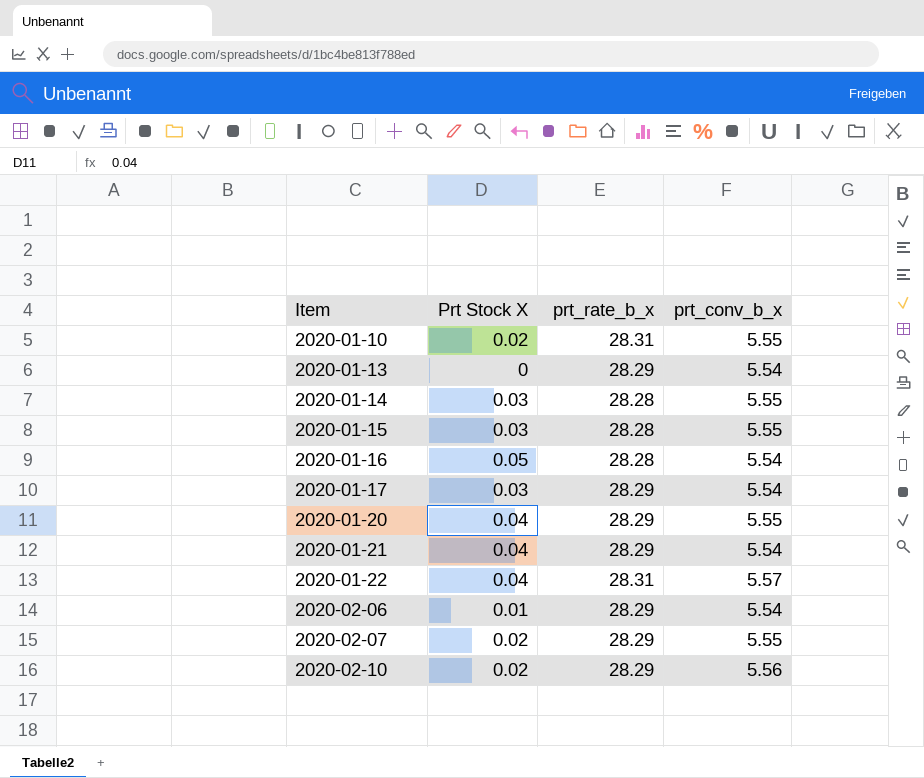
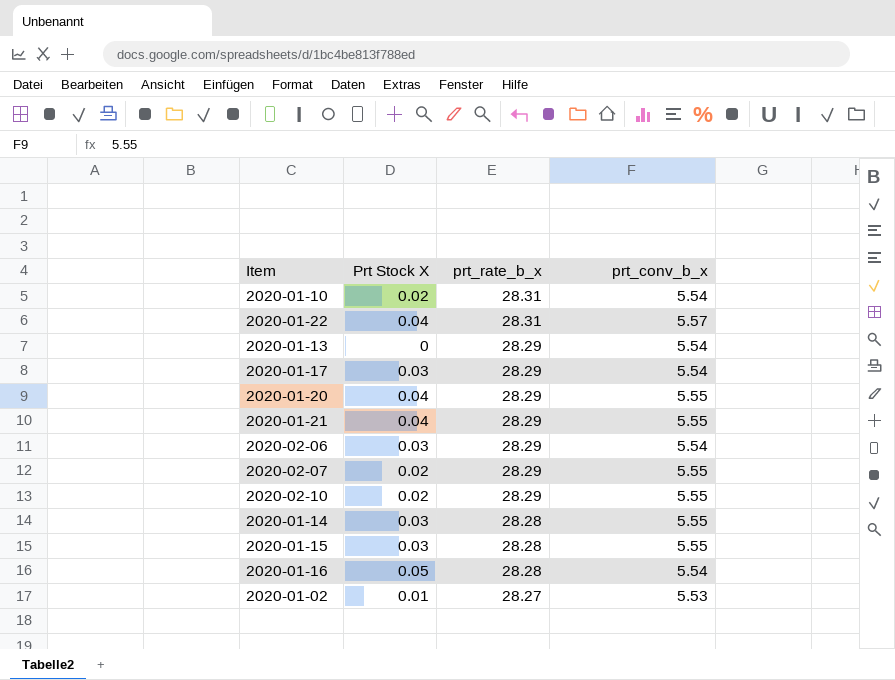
row order: Item ascending -> prt_rate_b_x descending
2020-01-10 | prt_conv_b_x: 5.55 -> 5.54
2020-01-21 | prt_conv_b_x: 5.54 -> 5.55
2020-02-06 | Prt Stock X: 0.01 -> 0.03
2020-02-10 | prt_conv_b_x: 5.56 -> 5.55
row 2020-01-02: none -> 0.01 | 28.27 | 5.53

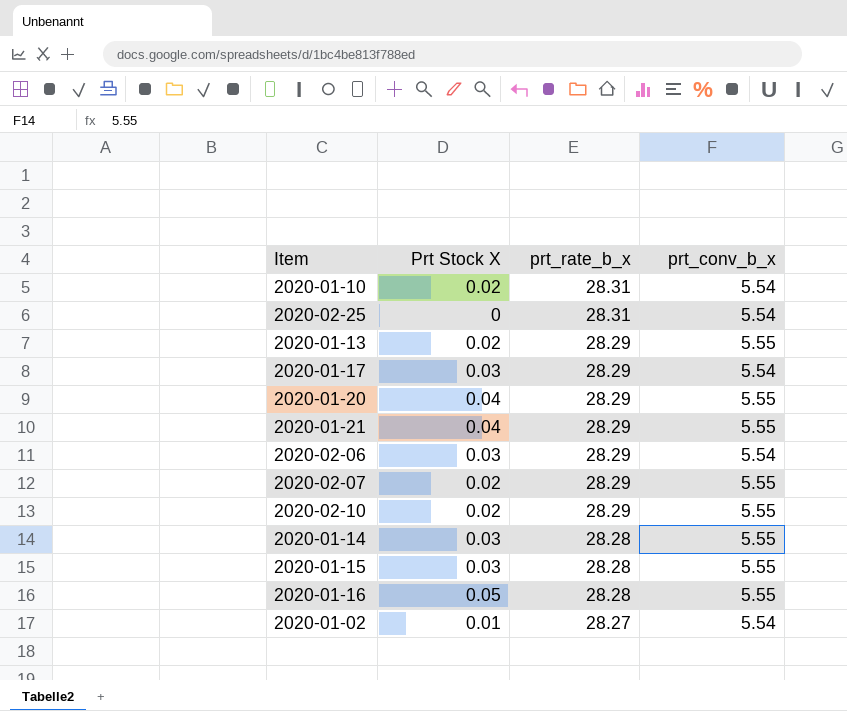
row 2020-01-22: 0.04 | 28.31 | 5.57 -> none
row 2020-02-25: none -> 0 | 28.31 | 5.54
2020-01-13 | Prt Stock X: 0 -> 0.02
2020-01-13 | prt_conv_b_x: 5.54 -> 5.55
2020-01-16 | prt_conv_b_x: 5.54 -> 5.55
2020-01-02 | prt_conv_b_x: 5.53 -> 5.54

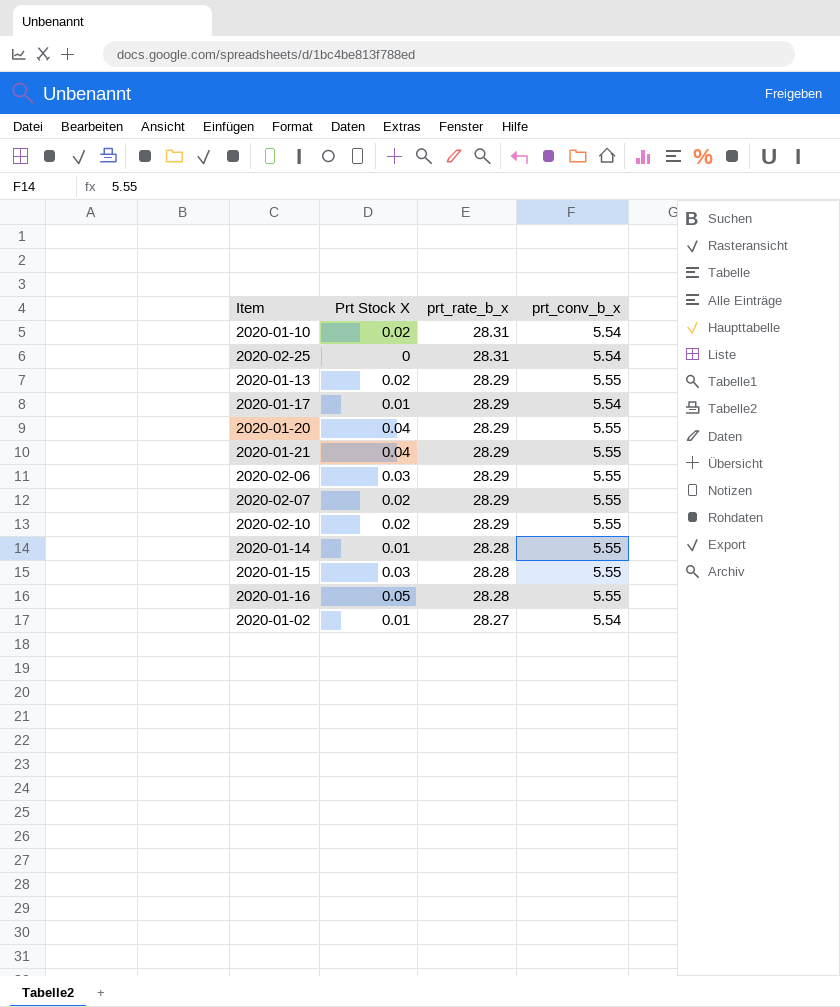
2020-01-17 | Prt Stock X: 0.03 -> 0.01
2020-02-06 | prt_conv_b_x: 5.54 -> 5.55
2020-01-14 | Prt Stock X: 0.03 -> 0.01

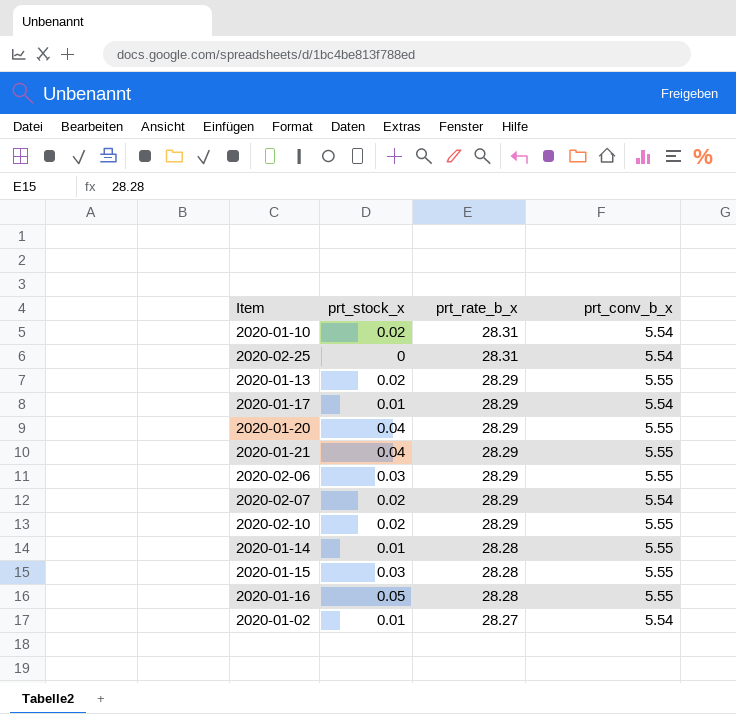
column name: Prt Stock X -> prt_stock_x
2020-02-07 | prt_conv_b_x: 5.55 -> 5.54

